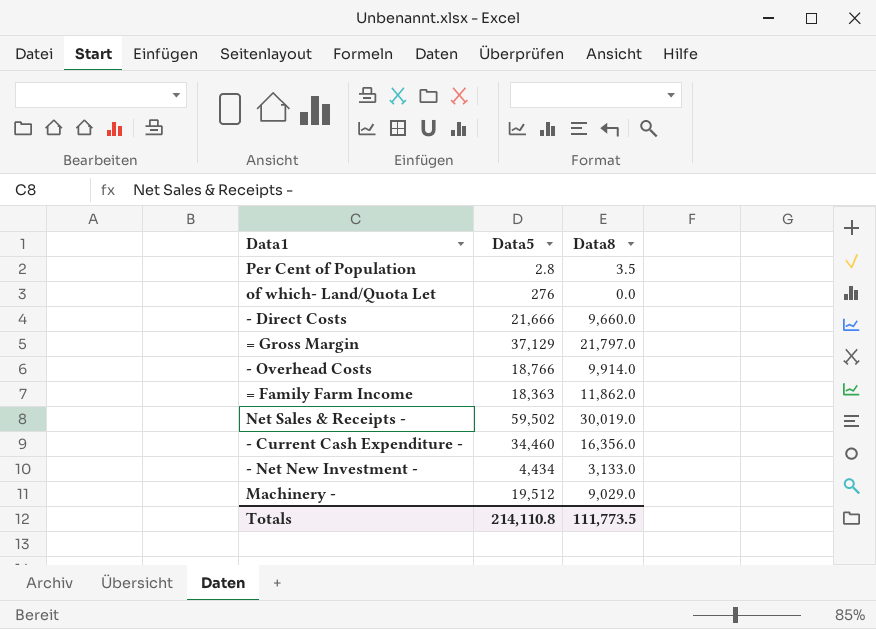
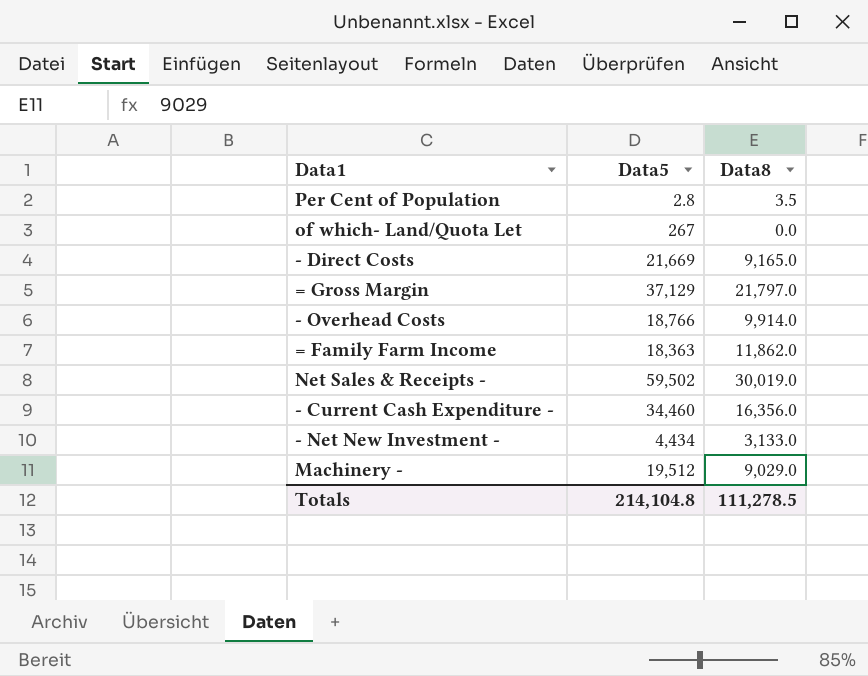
of which- Land/Quota Let | Data5: 276 -> 267
- Direct Costs | Data5: 21,666 -> 21,669
- Direct Costs | Data8: 9,660.0 -> 9,165.0
Totals | Data5: 214,110.8 -> 214,104.8
Totals | Data8: 111,773.5 -> 111,278.5

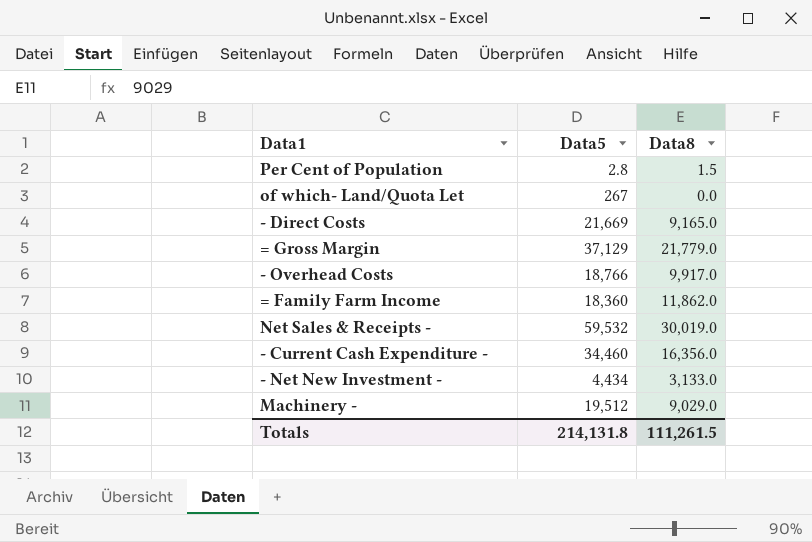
Per Cent of Population | Data8: 3.5 -> 1.5
= Gross Margin | Data8: 21,797.0 -> 21,779.0
- Overhead Costs | Data8: 9,914.0 -> 9,917.0
= Family Farm Income | Data5: 18,363 -> 18,360
Net Sales & Receipts - | Data5: 59,502 -> 59,532
Totals | Data5: 214,104.8 -> 214,131.8
Totals | Data8: 111,278.5 -> 111,261.5

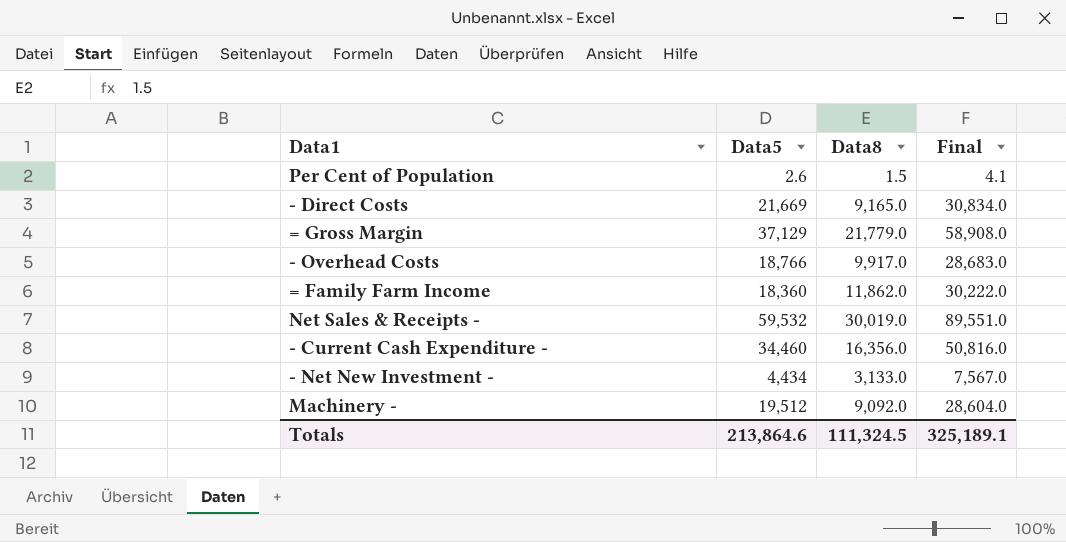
column Final | formula: none -> [Data5] + [Data8]
row of which- Land/Quota Let: 267 | 0.0 -> none
Per Cent of Population | Data5: 2.8 -> 2.6
Machinery - | Data8: 9,029.0 -> 9,092.0
Totals | Data5: 214,131.8 -> 213,864.6
Totals | Data8: 111,261.5 -> 111,324.5

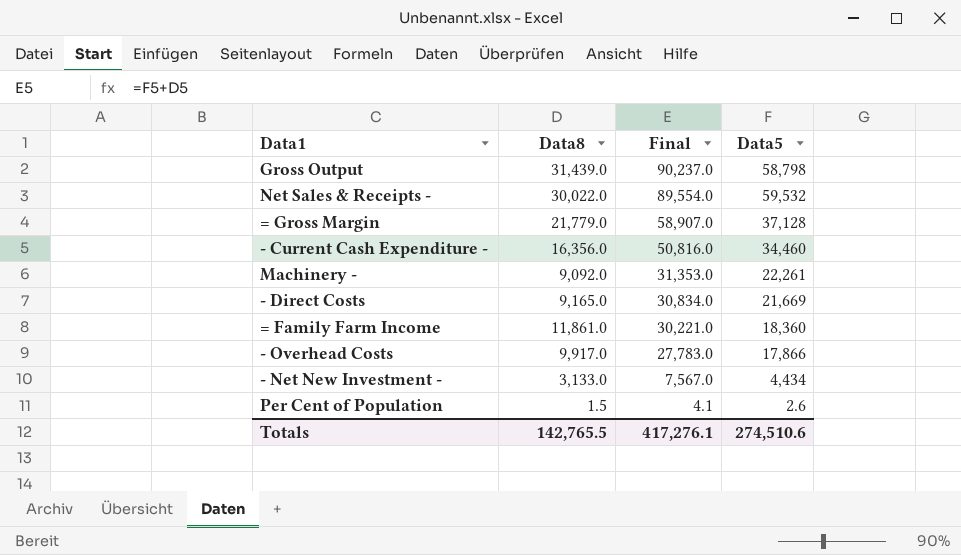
row order: none -> Final descending
column Data5 | position: 2 -> 4
row Gross Output: none -> 31,439.0 | 90,237.0 | 58,798
Net Sales & Receipts - | Data8: 30,019.0 -> 30,022.0
Net Sales & Receipts - | Final: 89,551.0 -> 89,554.0
= Gross Margin | Final: 58,908.0 -> 58,907.0
= Gross Margin | Data5: 37,129 -> 37,128
Machinery - | Final: 28,604.0 -> 31,353.0
Machinery - | Data5: 19,512 -> 22,261
= Family Farm Income | Data8: 11,862.0 -> 11,861.0
= Family Farm Income | Final: 30,222.0 -> 30,221.0
- Overhead Costs | Final: 28,683.0 -> 27,783.0
- Overhead Costs | Data5: 18,766 -> 17,866
Totals | Data8: 111,324.5 -> 142,765.5
Totals | Final: 325,189.1 -> 417,276.1
Totals | Data5: 213,864.6 -> 274,510.6

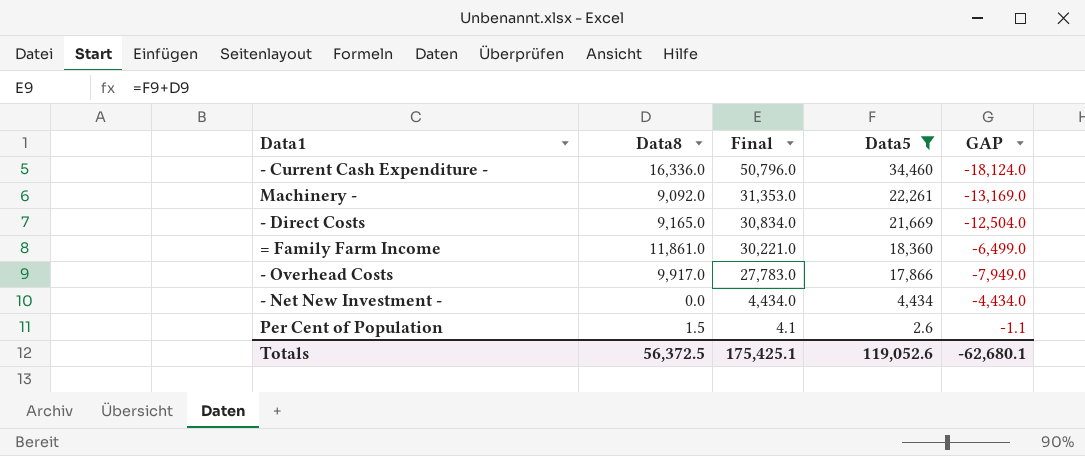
filter: none -> Data5 <= 34,460
column GAP | formula: none -> [Data8] - [Data5]
- Current Cash Expenditure - | Data8: 16,356.0 -> 16,336.0
- Current Cash Expenditure - | Final: 50,816.0 -> 50,796.0
- Net New Investment - | Data8: 3,133.0 -> 0.0
- Net New Investment - | Final: 7,567.0 -> 4,434.0
Totals | Data8: 142,765.5 -> 56,372.5
Totals | Final: 417,276.1 -> 175,425.1
Totals | Data5: 274,510.6 -> 119,052.6

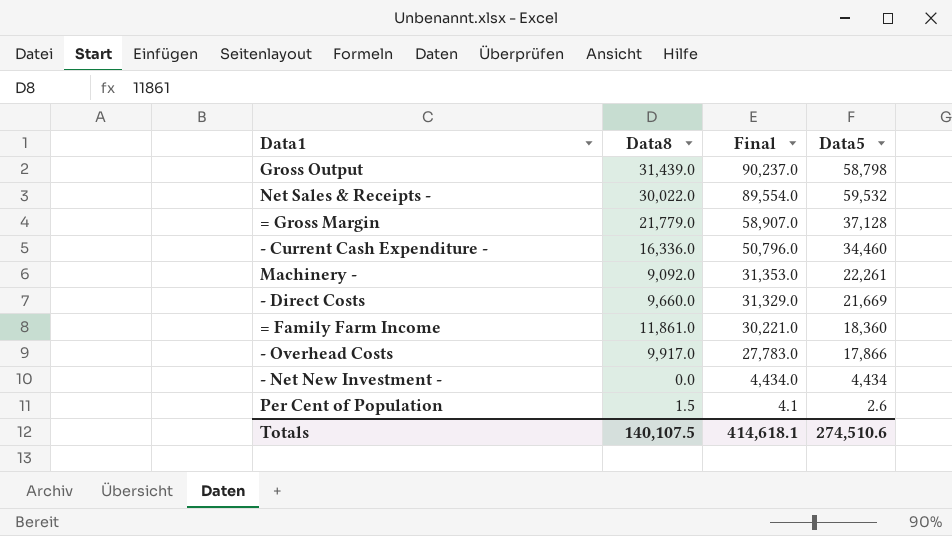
filter: Data5 <= 34,460 -> none
column GAP | formula: [Data8] - [Data5] -> none
- Direct Costs | Data8: 9,165.0 -> 9,660.0
- Direct Costs | Final: 30,834.0 -> 31,329.0
Totals | Data8: 56,372.5 -> 140,107.5
Totals | Final: 175,425.1 -> 414,618.1
Totals | Data5: 119,052.6 -> 274,510.6

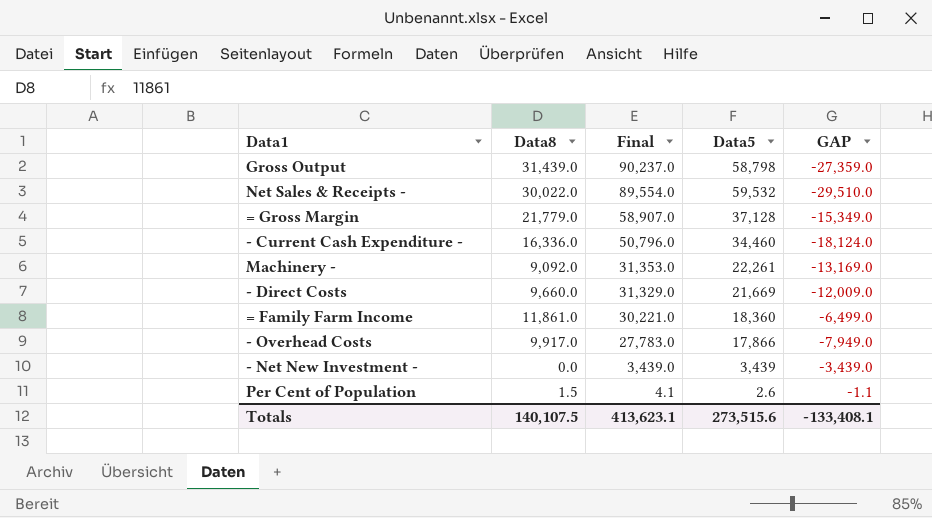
column GAP | formula: none -> [Data8] - [Data5]
- Net New Investment - | Final: 4,434.0 -> 3,439.0
- Net New Investment - | Data5: 4,434 -> 3,439
Totals | Final: 414,618.1 -> 413,623.1
Totals | Data5: 274,510.6 -> 273,515.6

